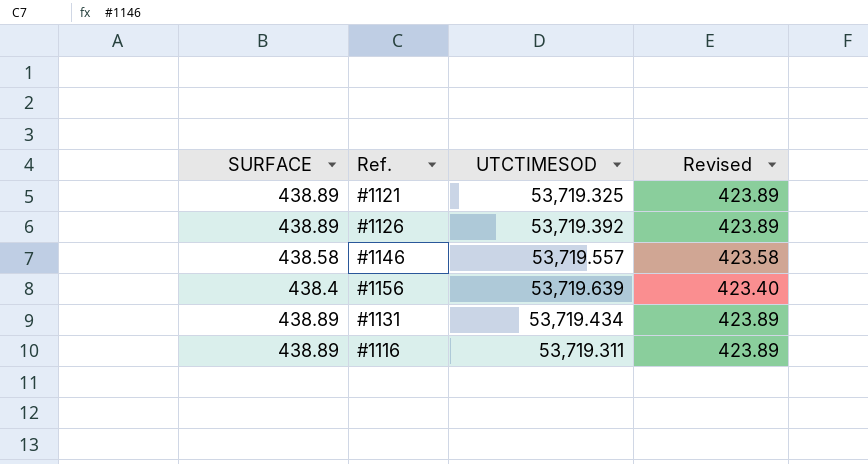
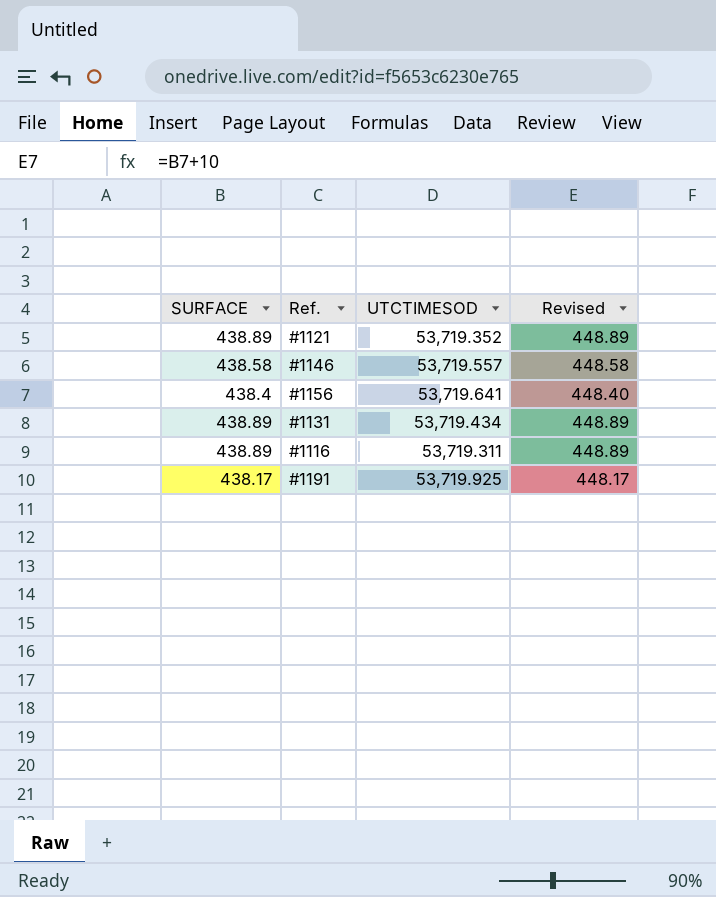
column Revised | formula: [SURFACE] - 15 -> [SURFACE] + 10
row #1126: 438.89 | 53,719.392 | 423.89 -> none
#1121 | UTCTIMESOD: 53,719.325 -> 53,719.352
#1156 | UTCTIMESOD: 53,719.639 -> 53,719.641
row #1191: none -> 438.17 | 53,719.925 | 448.17

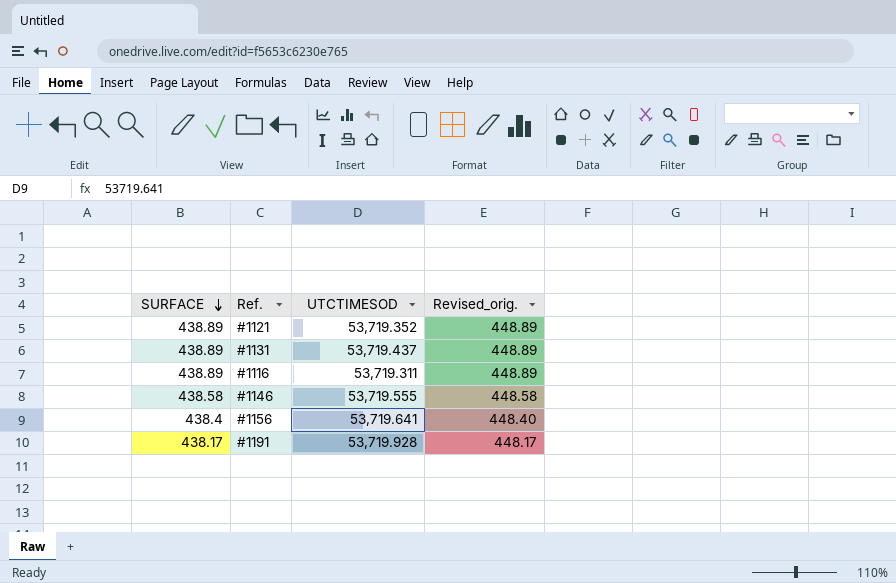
row order: none -> SURFACE descending
column name: Revised -> Revised_orig.
#1131 | UTCTIMESOD: 53,719.434 -> 53,719.437
#1146 | UTCTIMESOD: 53,719.557 -> 53,719.555
#1191 | UTCTIMESOD: 53,719.925 -> 53,719.928

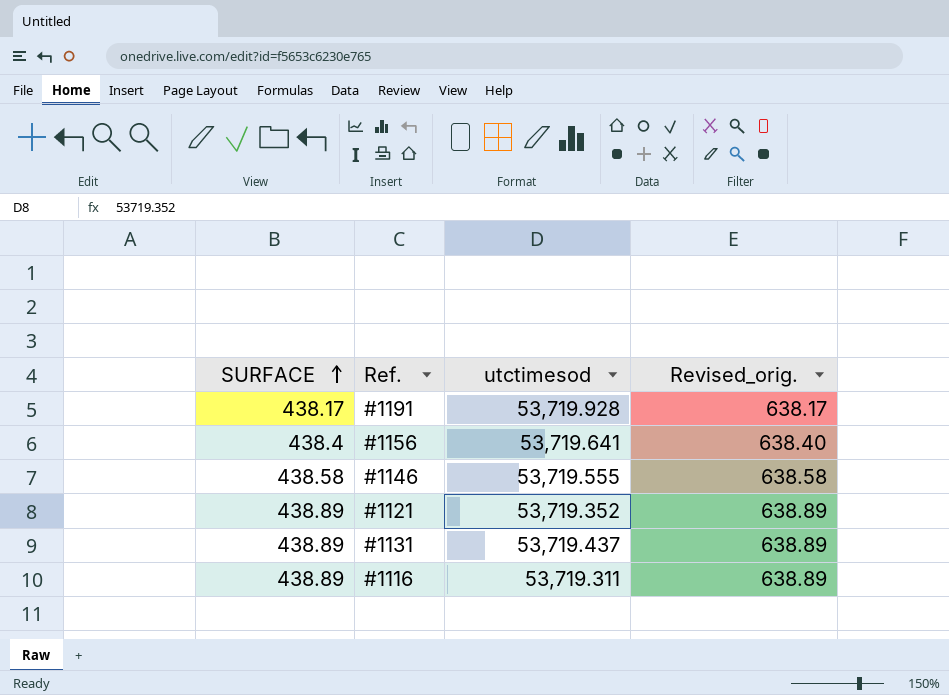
row order: SURFACE descending -> SURFACE ascending
column name: UTCTIMESOD -> utctimesod
column Revised_orig. | formula: [SURFACE] + 10 -> [SURFACE] + 200

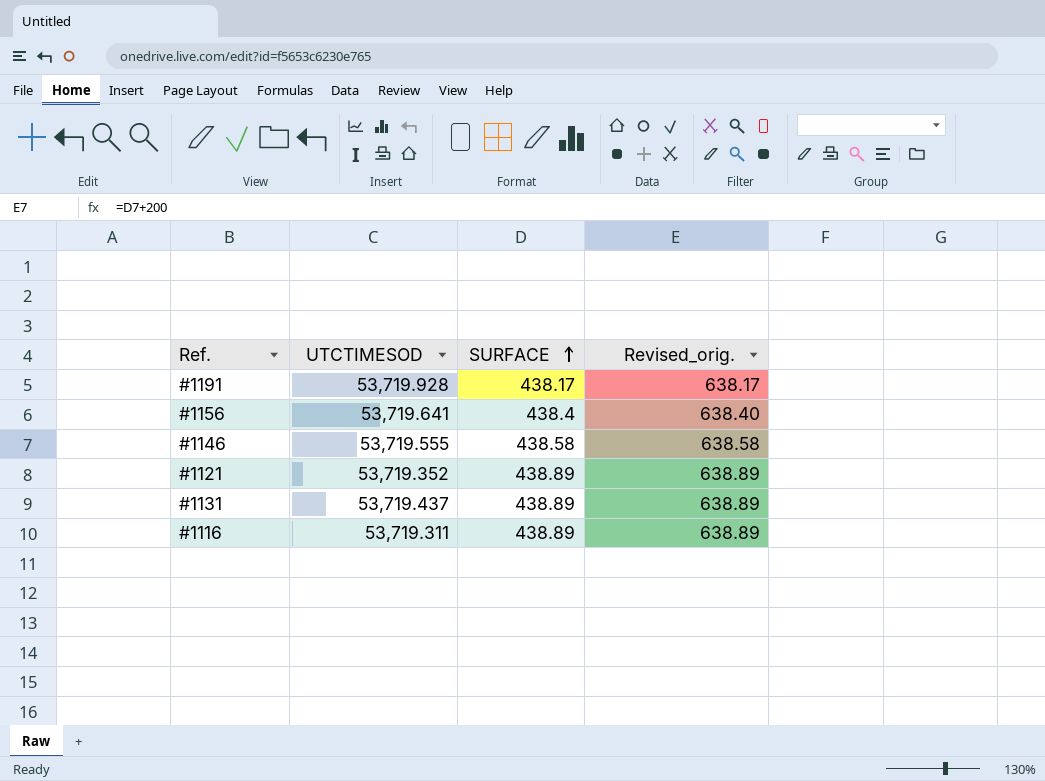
column name: utctimesod -> UTCTIMESOD
column SURFACE | position: 1 -> 3

